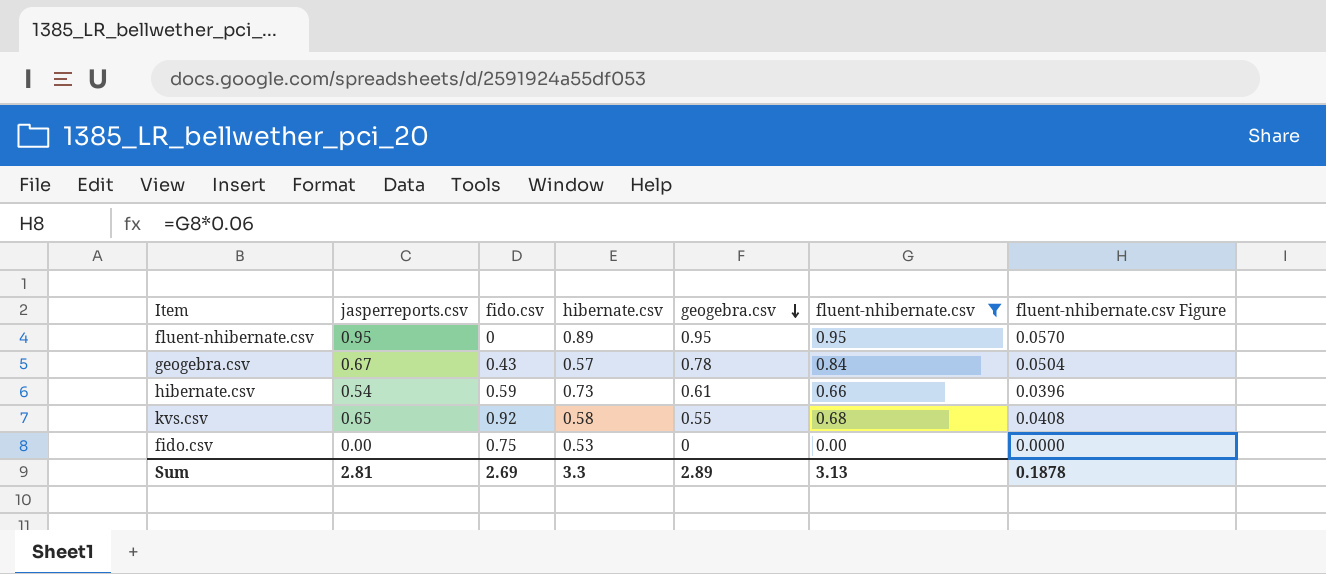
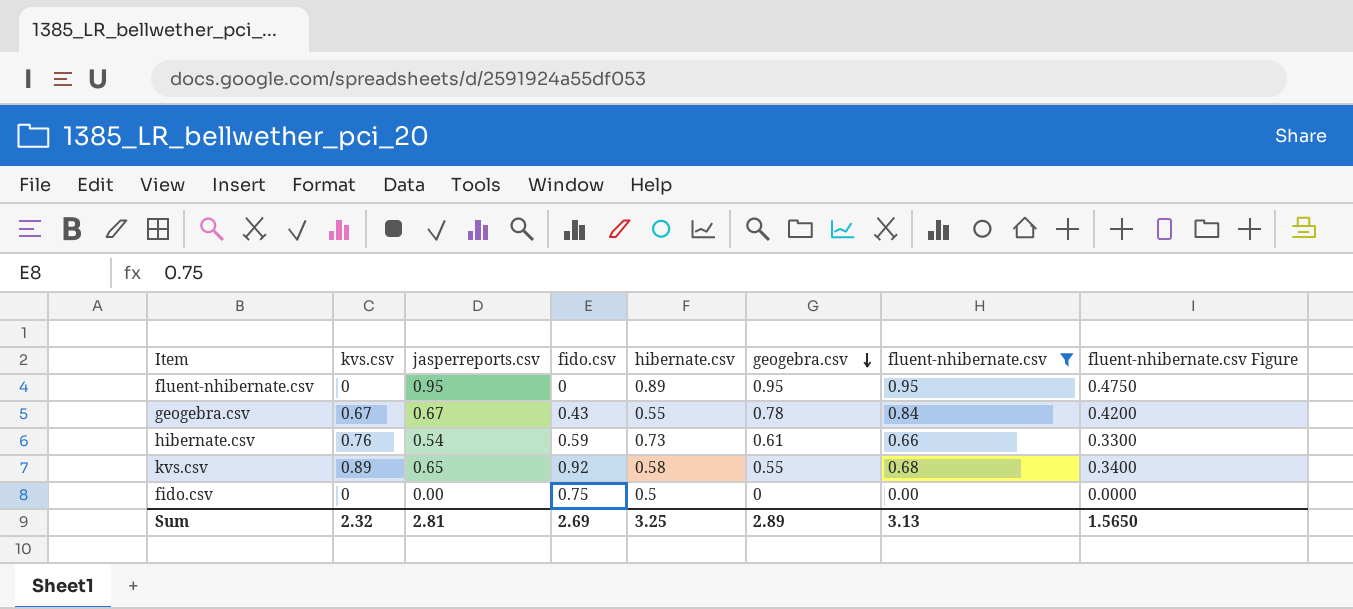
column kvs.csv | position: none -> 2
column fluent-nhibernate.csv Figure | formula: [fluent-nhibernate.csv] * 0.06 -> [fluent-nhibernate.csv] * 0.5
geogebra.csv | hibernate.csv: 0.57 -> 0.55
fido.csv | hibernate.csv: 0.53 -> 0.5
Sum | hibernate.csv: 3.3 -> 3.25
Sum | fluent-nhibernate.csv Figure: 0.1878 -> 1.5650

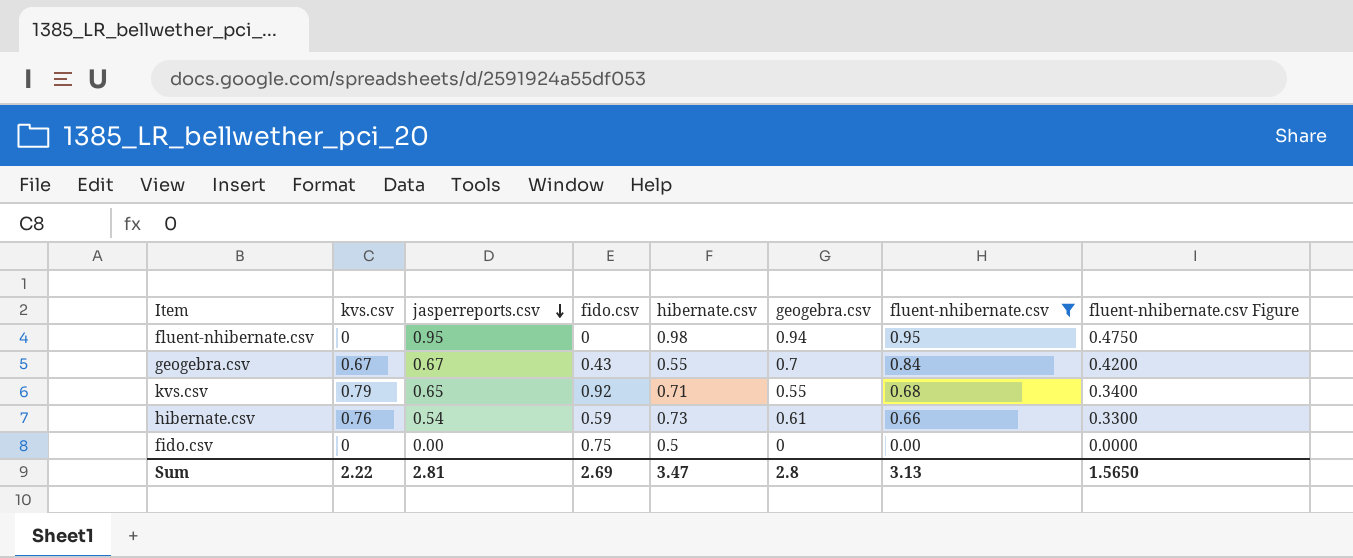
row order: geogebra.csv descending -> jasperreports.csv descending
fluent-nhibernate.csv | hibernate.csv: 0.89 -> 0.98
fluent-nhibernate.csv | geogebra.csv: 0.95 -> 0.94
geogebra.csv | geogebra.csv: 0.78 -> 0.7
kvs.csv | kvs.csv: 0.89 -> 0.79
kvs.csv | hibernate.csv: 0.58 -> 0.71
Sum | kvs.csv: 2.32 -> 2.22
Sum | hibernate.csv: 3.25 -> 3.47
Sum | geogebra.csv: 2.89 -> 2.8

